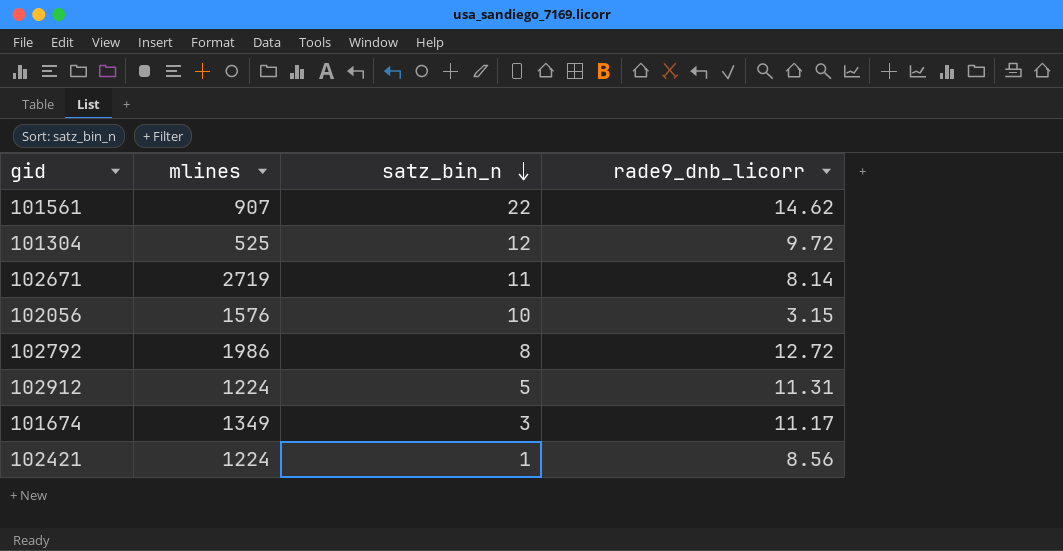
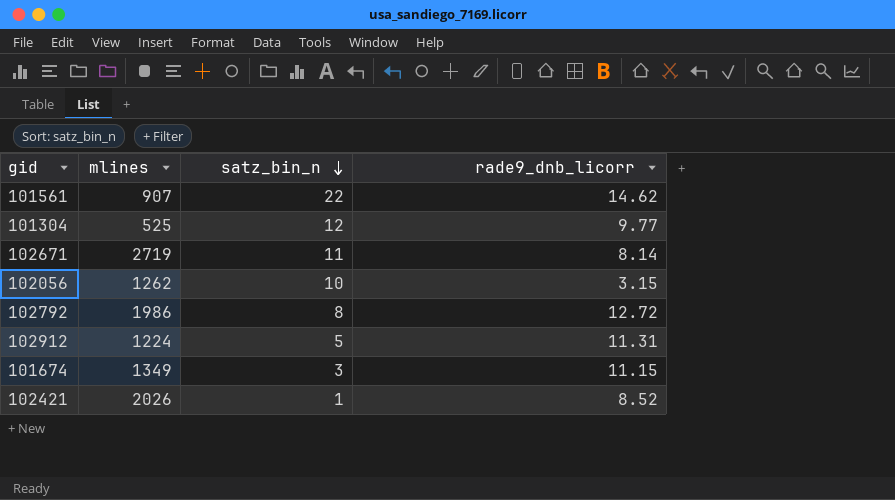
101304 | rade9_dnb_licorr: 9.72 -> 9.77
102056 | mlines: 1576 -> 1262
101674 | rade9_dnb_licorr: 11.17 -> 11.15
102421 | mlines: 1224 -> 2026
102421 | rade9_dnb_licorr: 8.56 -> 8.52

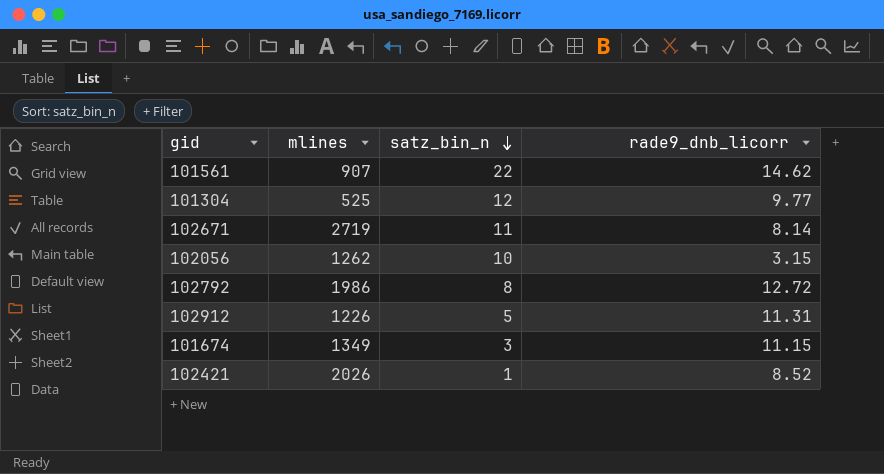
102912 | mlines: 1224 -> 1226

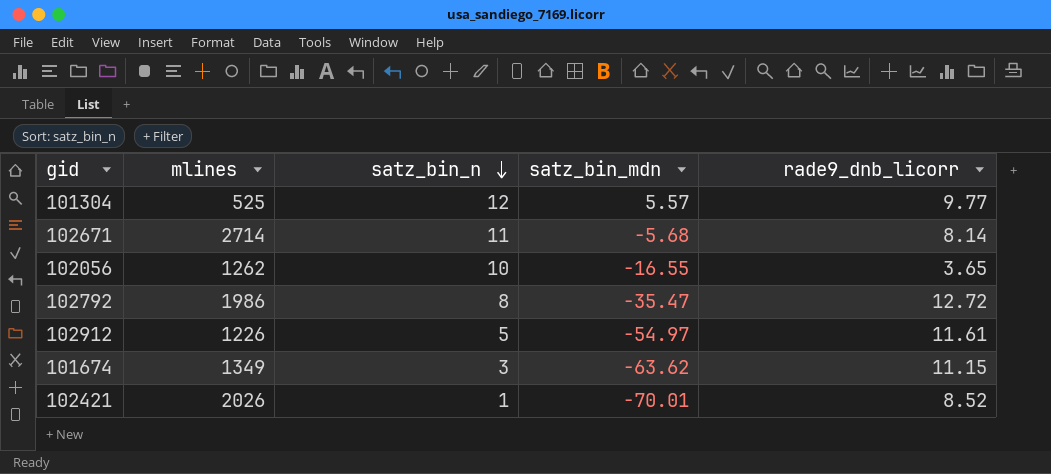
column satz_bin_mdn | position: none -> 4
row 101561: 907 | 22 | 14.62 -> none
102671 | mlines: 2719 -> 2714
102056 | rade9_dnb_licorr: 3.15 -> 3.65
102912 | rade9_dnb_licorr: 11.31 -> 11.61

